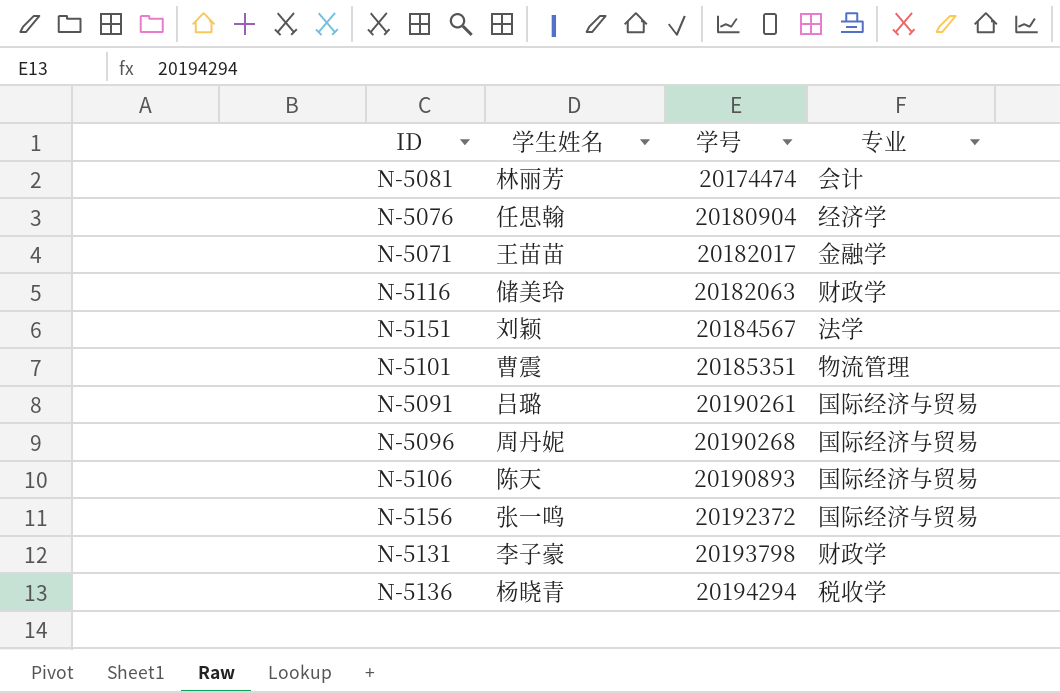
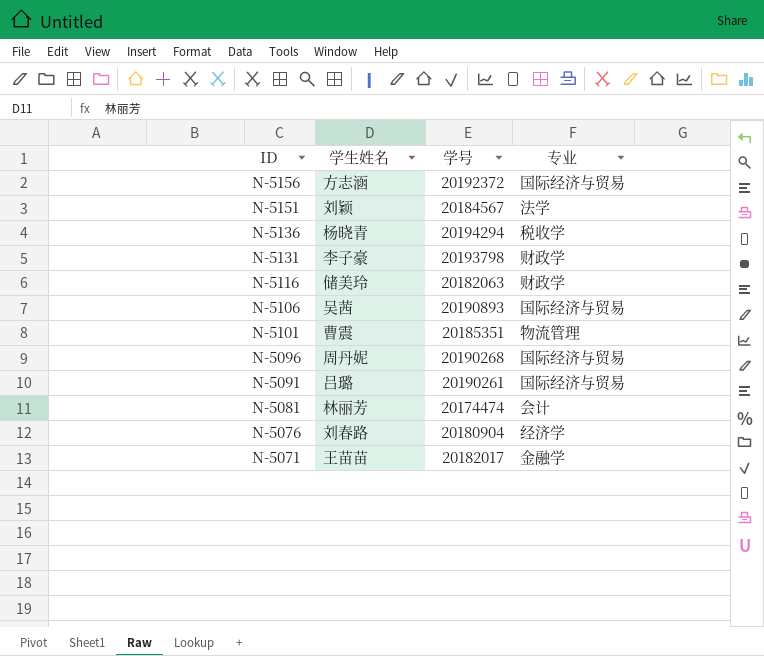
row order: 学号 ascending -> ID descending
N-5156 | 学生姓名: 张一鸣 -> 方志涵
N-5106 | 学生姓名: 陈天 -> 吴茜
N-5076 | 学生姓名: 任思翰 -> 刘春路

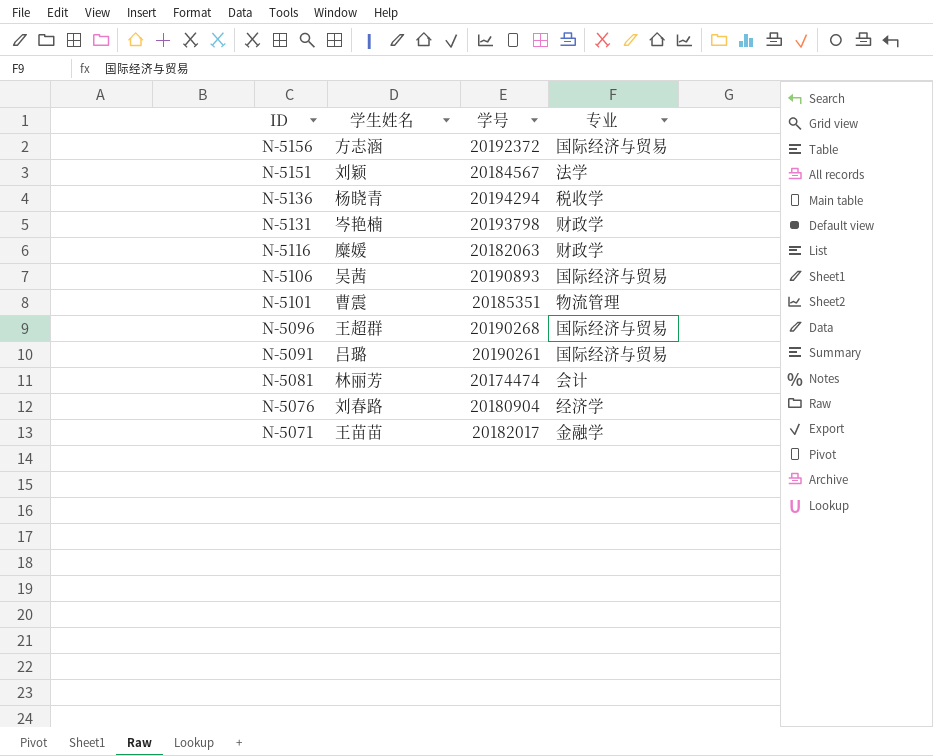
N-5131 | 学生姓名: 李子豪 -> 岑艳楠
N-5116 | 学生姓名: 储美玲 -> 糜媛
N-5096 | 学生姓名: 周丹妮 -> 王超群

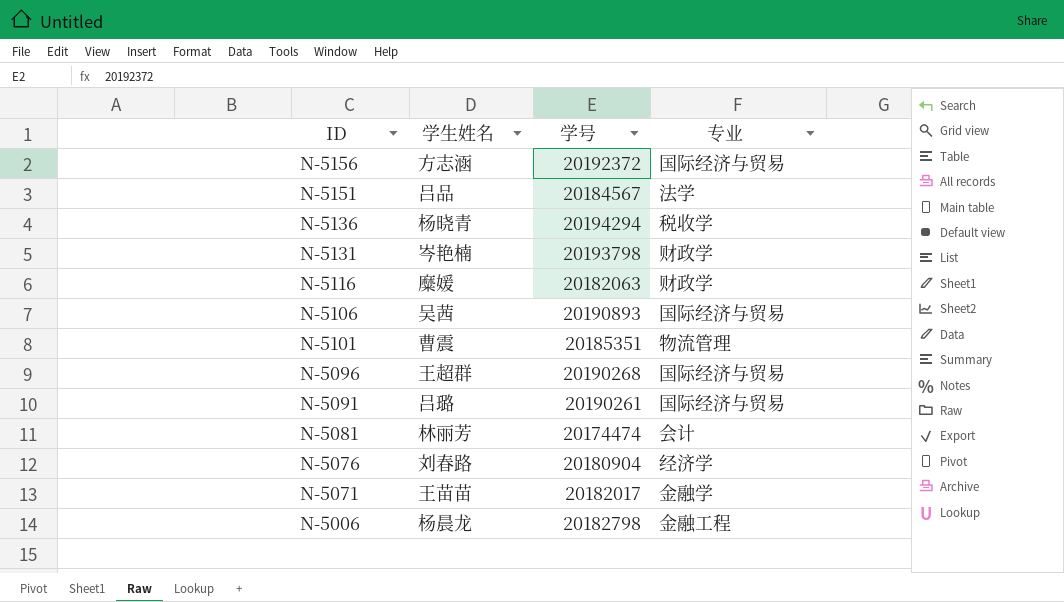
N-5151 | 学生姓名: 刘颖 -> 吕品
row N-5006: none -> 杨晨龙 | 20182798 | 金融工程

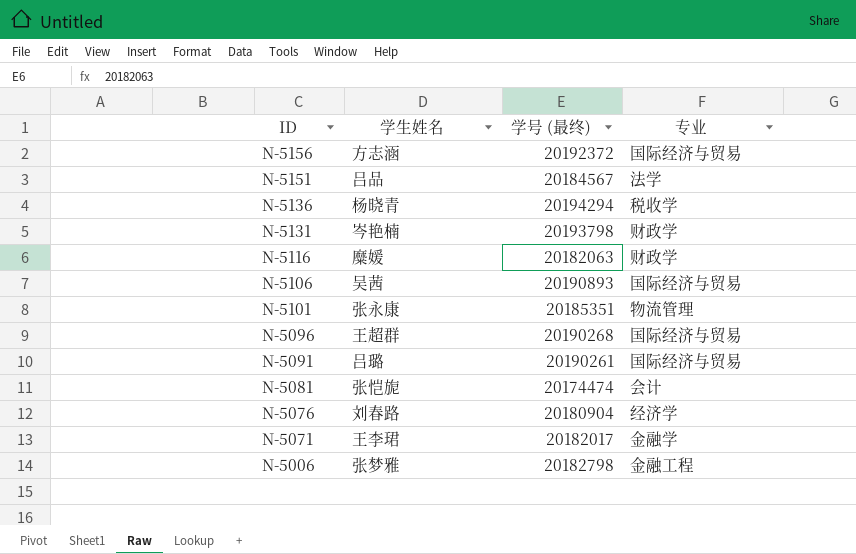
column name: 学号 -> 学号 (最终)
N-5101 | 学生姓名: 曹震 -> 张永康
N-5081 | 学生姓名: 林丽芳 -> 张恺旎
N-5071 | 学生姓名: 王苗苗 -> 王李珺
N-5006 | 学生姓名: 杨晨龙 -> 张梦雅

